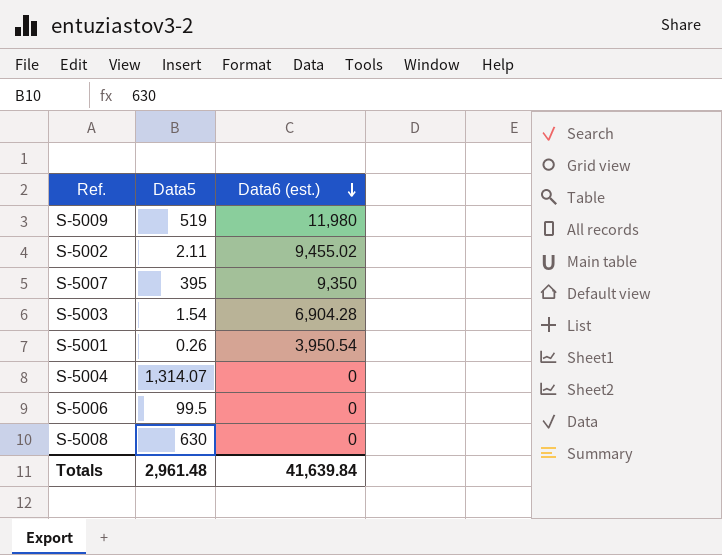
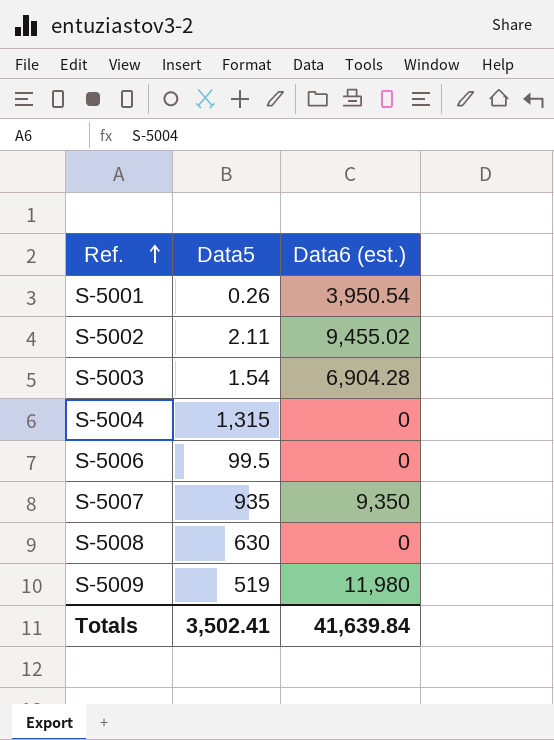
row order: Data6 (est.) descending -> Ref. ascending
S-5004 | Data5: 1,314.07 -> 1,315
S-5007 | Data5: 395 -> 935
Totals | Data5: 2,961.48 -> 3,502.41

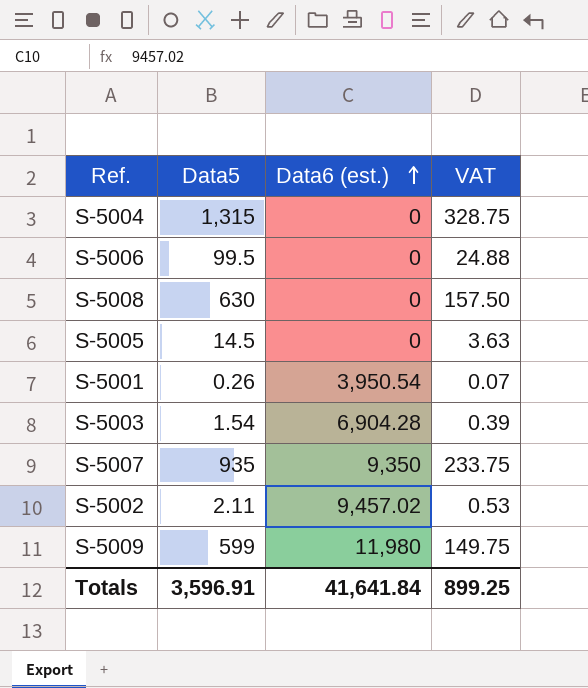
row order: Ref. ascending -> Data6 (est.) ascending
column VAT | formula: none -> [Data5] * 0.25
row S-5005: none -> 14.5 | 0 | 3.63
S-5002 | Data6 (est.): 9,455.02 -> 9,457.02
S-5009 | Data5: 519 -> 599
Totals | Data5: 3,502.41 -> 3,596.91
Totals | Data6 (est.): 41,639.84 -> 41,641.84

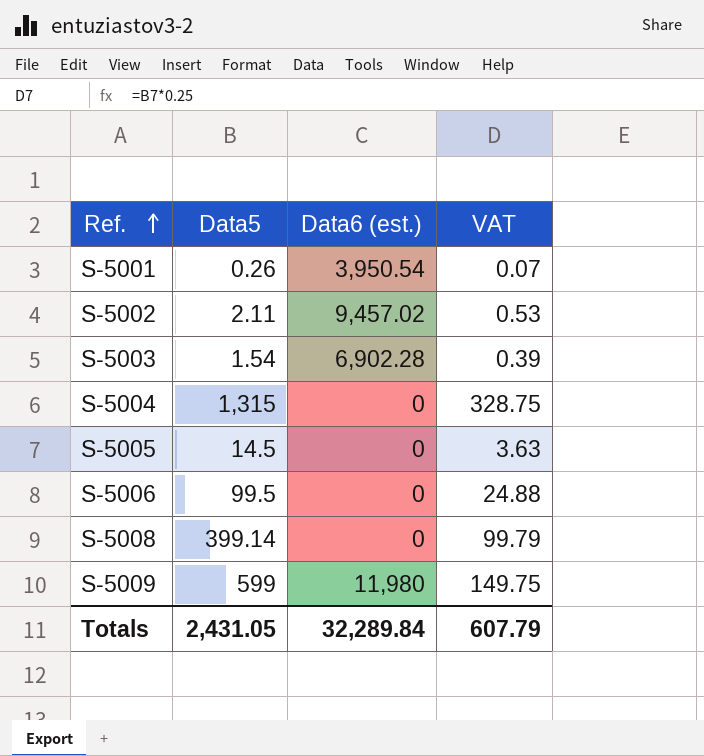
row order: Data6 (est.) ascending -> Ref. ascending
row S-5007: 935 | 9,350 | 233.75 -> none
S-5003 | Data6 (est.): 6,904.28 -> 6,902.28
S-5008 | Data5: 630 -> 399.14
S-5008 | VAT: 157.50 -> 99.79
Totals | Data5: 3,596.91 -> 2,431.05
Totals | Data6 (est.): 41,641.84 -> 32,289.84
Totals | VAT: 899.25 -> 607.79

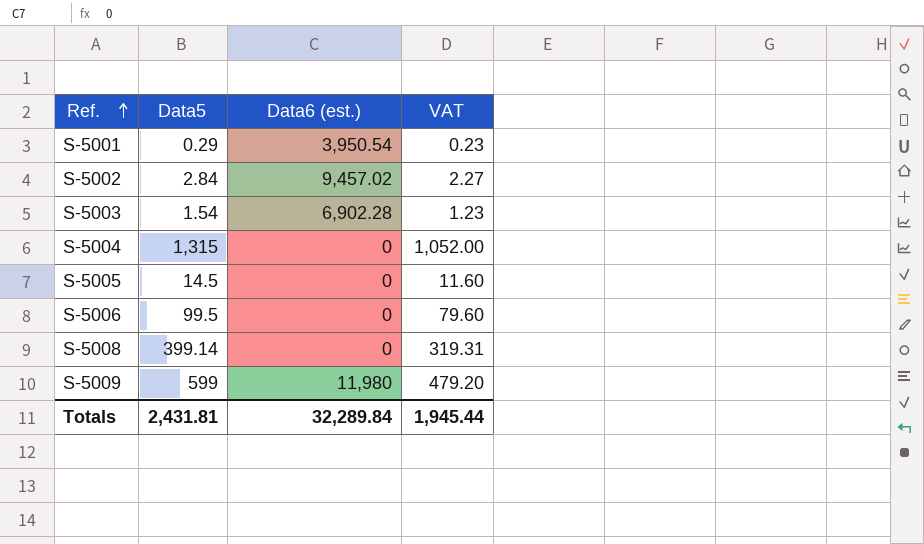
column VAT | formula: [Data5] * 0.25 -> [Data5] * 0.8
S-5001 | Data5: 0.26 -> 0.29
S-5002 | Data5: 2.11 -> 2.84
Totals | Data5: 2,431.05 -> 2,431.81
Totals | VAT: 607.79 -> 1,945.44

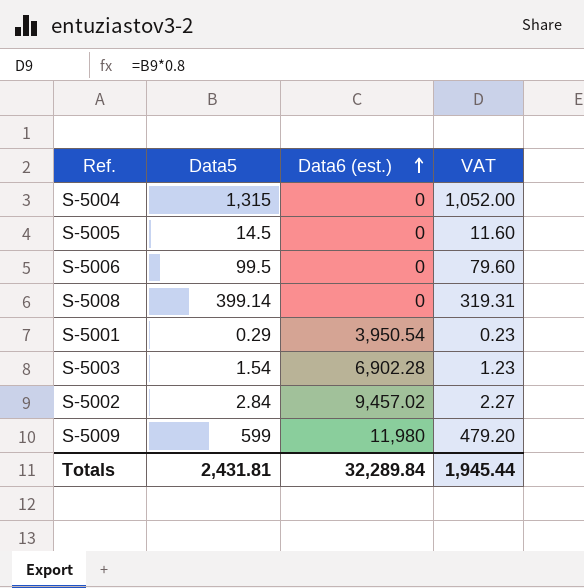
row order: Ref. ascending -> Data6 (est.) ascending

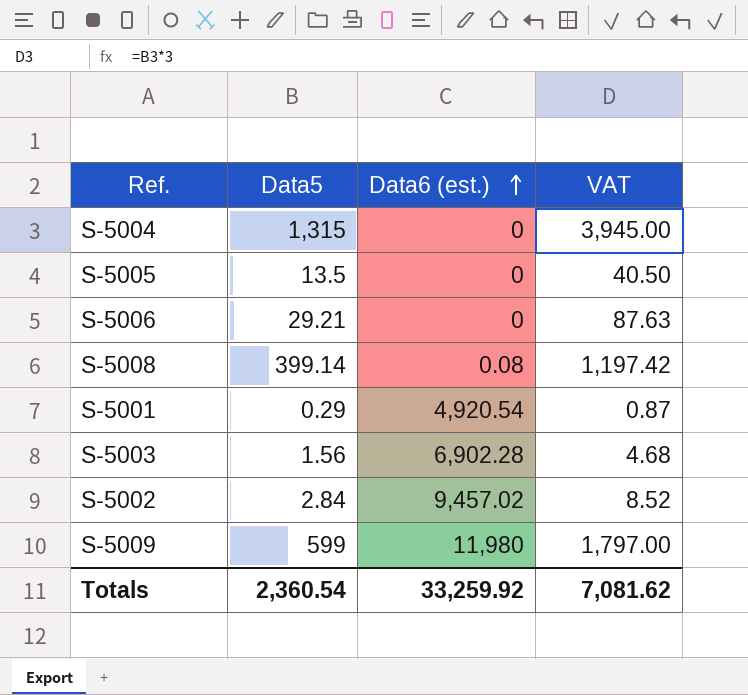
column VAT | formula: [Data5] * 0.8 -> [Data5] * 3
S-5005 | Data5: 14.5 -> 13.5
S-5006 | Data5: 99.5 -> 29.21
S-5008 | Data6 (est.): 0 -> 0.08
S-5001 | Data6 (est.): 3,950.54 -> 4,920.54
S-5003 | Data5: 1.54 -> 1.56
Totals | Data5: 2,431.81 -> 2,360.54
Totals | Data6 (est.): 32,289.84 -> 33,259.92
Totals | VAT: 1,945.44 -> 7,081.62

